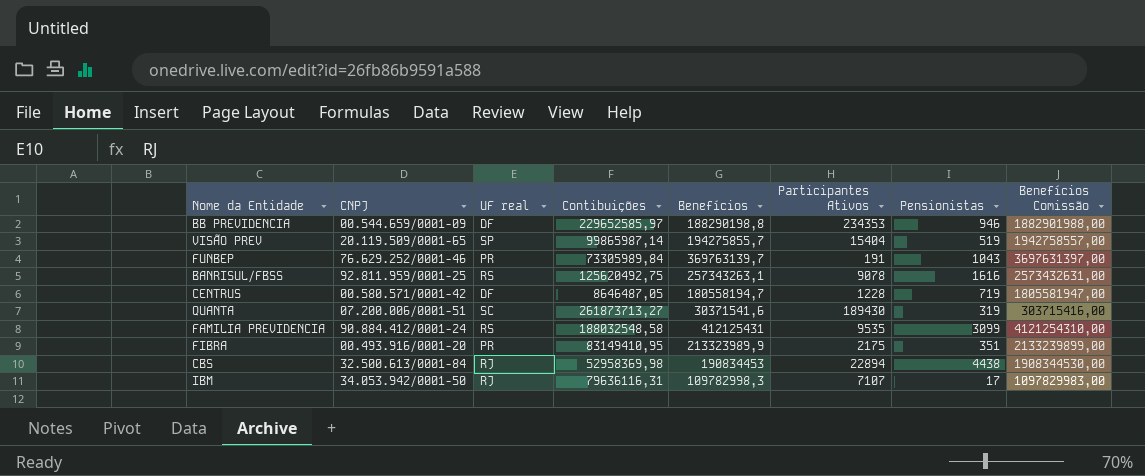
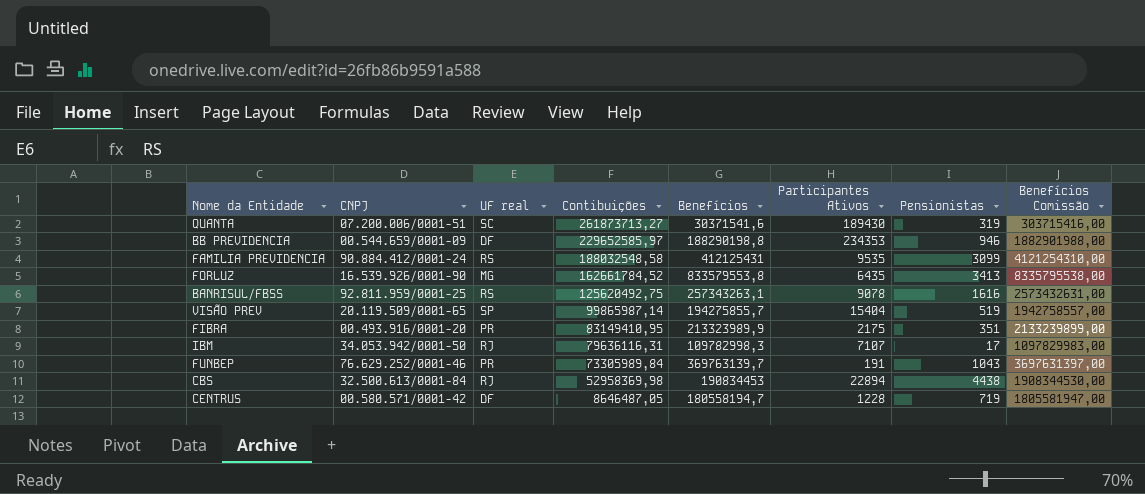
row order: none -> Contibuições descending
row FORLUZ: none -> 16.539.926/0001-90 | MG | 162661784,52 | 833579553,8 | 6435 | 3413 | 8335795538,00

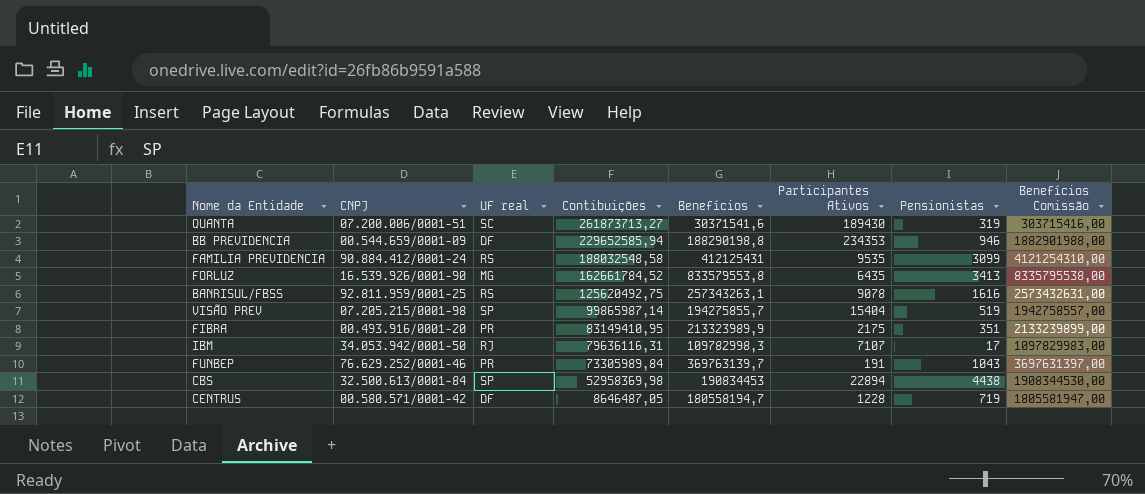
BB PREVIDENCIA | Contibuições: 229652585,97 -> 229652585,94
VISÃO PREV | CNPJ: 20.119.509/0001-65 -> 07.205.215/0001-98
CBS | UF real: RJ -> SP

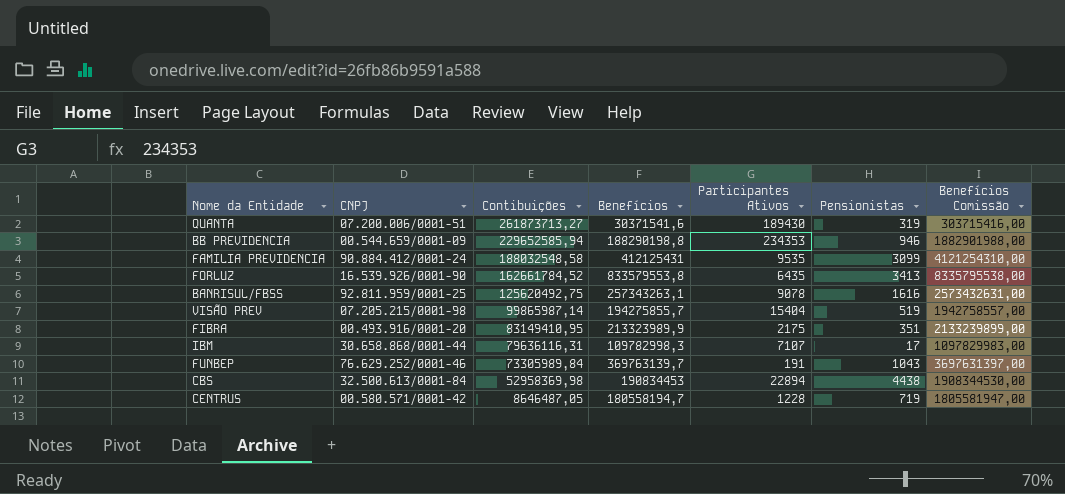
column UF real | position: 3 -> none
IBM | CNPJ: 34.053.942/0001-50 -> 30.658.868/0001-44

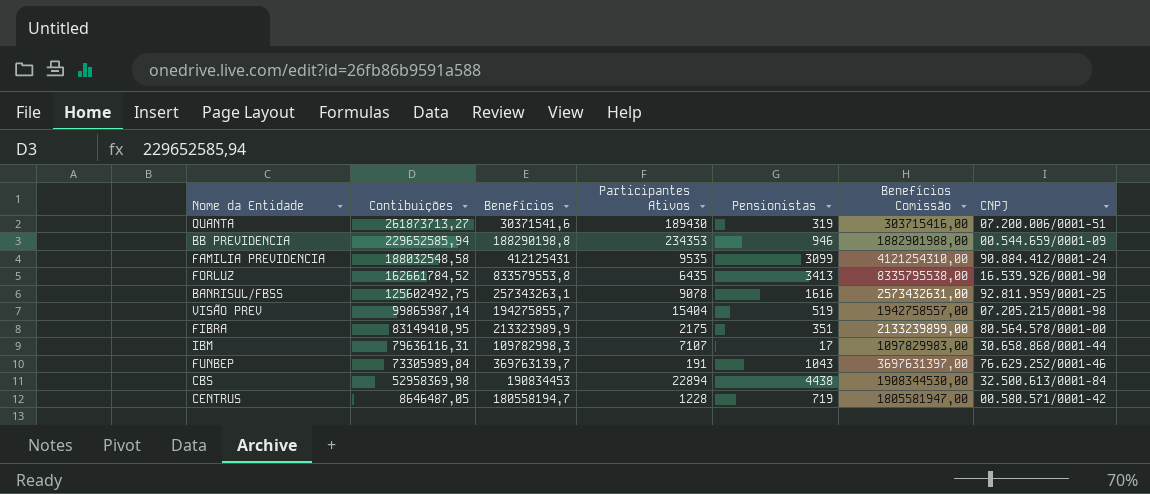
column CNPJ | position: 2 -> 7
BANRISUL/FBSS | Contibuições: 125620492,75 -> 125602492,75
FIBRA | CNPJ: 00.493.916/0001-20 -> 80.564.578/0001-00

